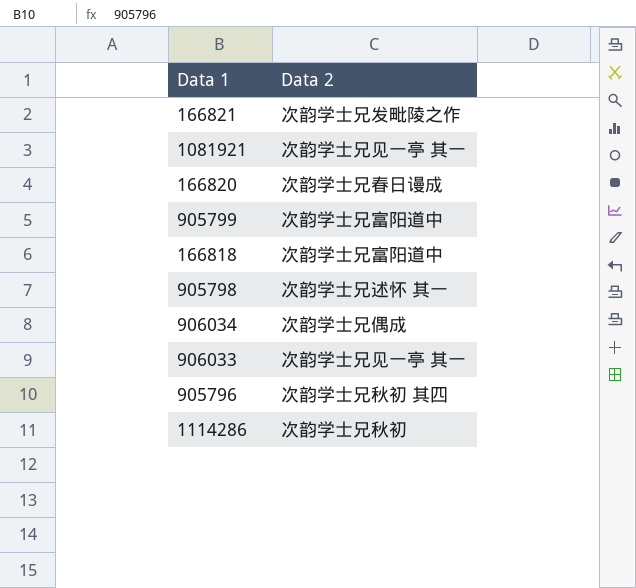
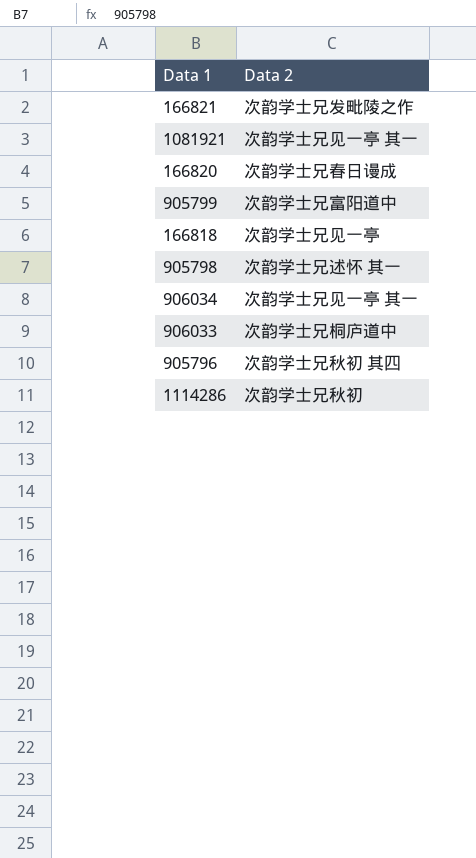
166818 | Data 2: 次韵学士兄富阳道中 -> 次韵学士兄见一亭
906034 | Data 2: 次韵学士兄偶成 -> 次韵学士兄见一亭 其一
906033 | Data 2: 次韵学士兄见一亭 其一 -> 次韵学士兄桐庐道中

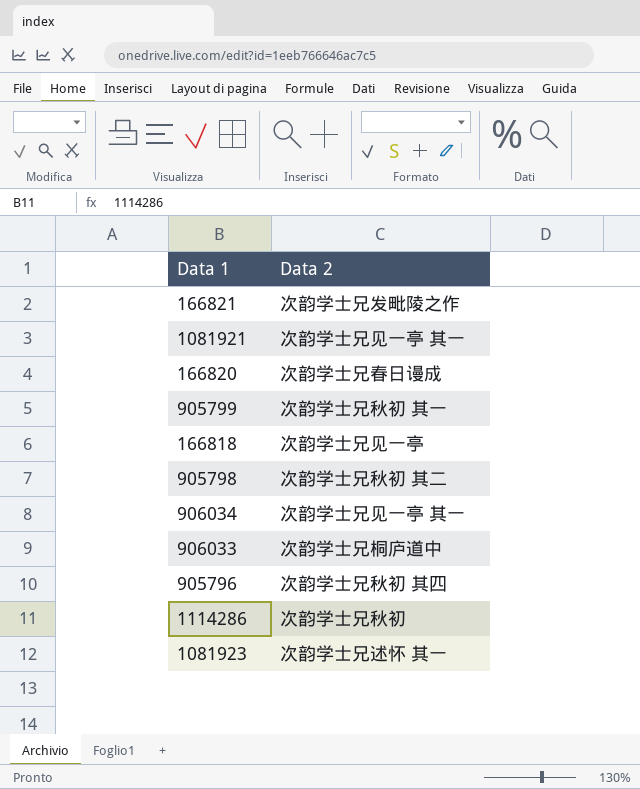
905799 | Data 2: 次韵学士兄富阳道中 -> 次韵学士兄秋初 其一
905798 | Data 2: 次韵学士兄述怀 其一 -> 次韵学士兄秋初 其二
row 1081923: none -> 次韵学士兄述怀 其一

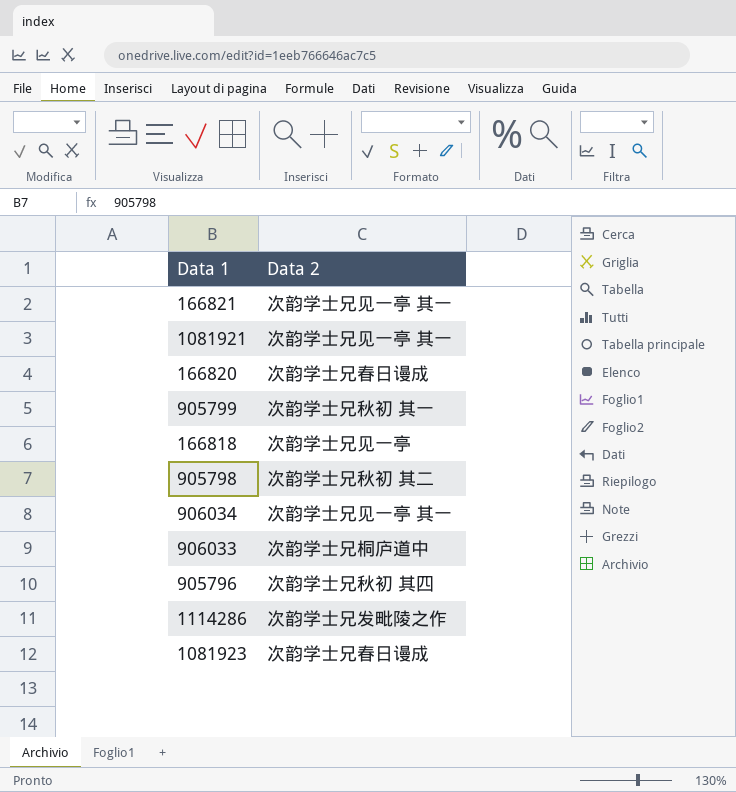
166821 | Data 2: 次韵学士兄发毗陵之作 -> 次韵学士兄见一亭 其一
1114286 | Data 2: 次韵学士兄秋初 -> 次韵学士兄发毗陵之作
1081923 | Data 2: 次韵学士兄述怀 其一 -> 次韵学士兄春日谩成

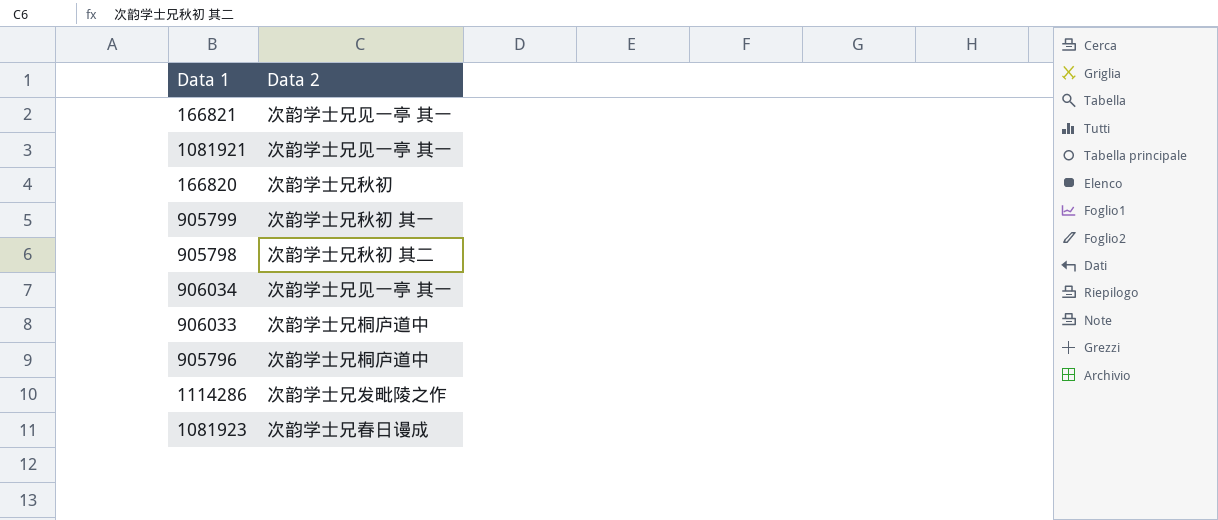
row 166818: 次韵学士兄见一亭 -> none
166820 | Data 2: 次韵学士兄春日谩成 -> 次韵学士兄秋初
905796 | Data 2: 次韵学士兄秋初 其四 -> 次韵学士兄桐庐道中

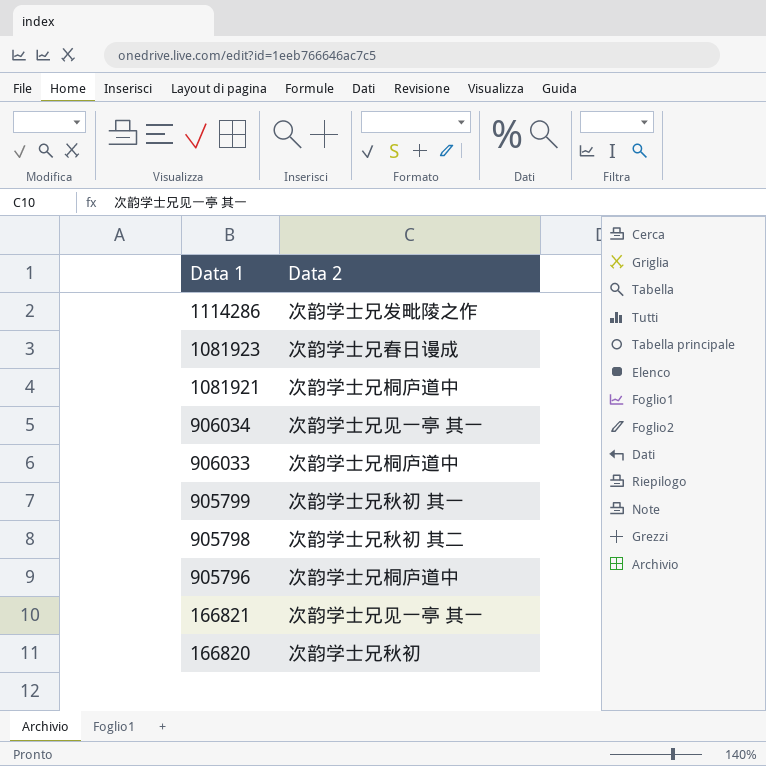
row order: none -> Data 1 descending
1081921 | Data 2: 次韵学士兄见一亭 其一 -> 次韵学士兄桐庐道中

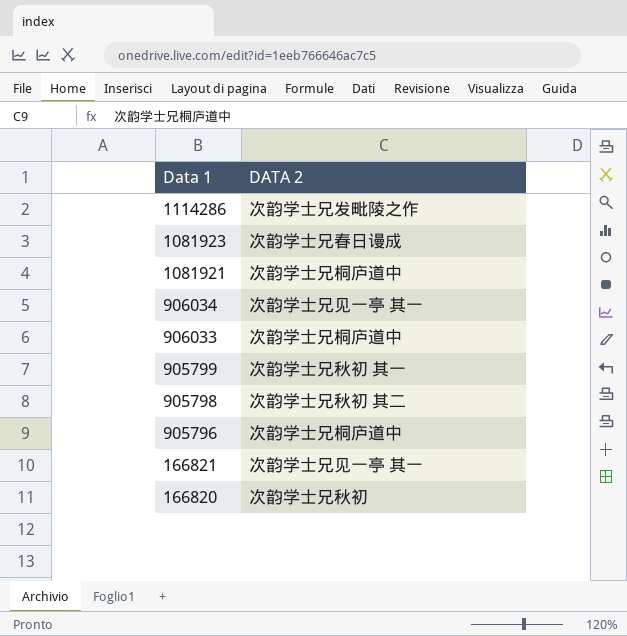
column name: Data 2 -> DATA 2

